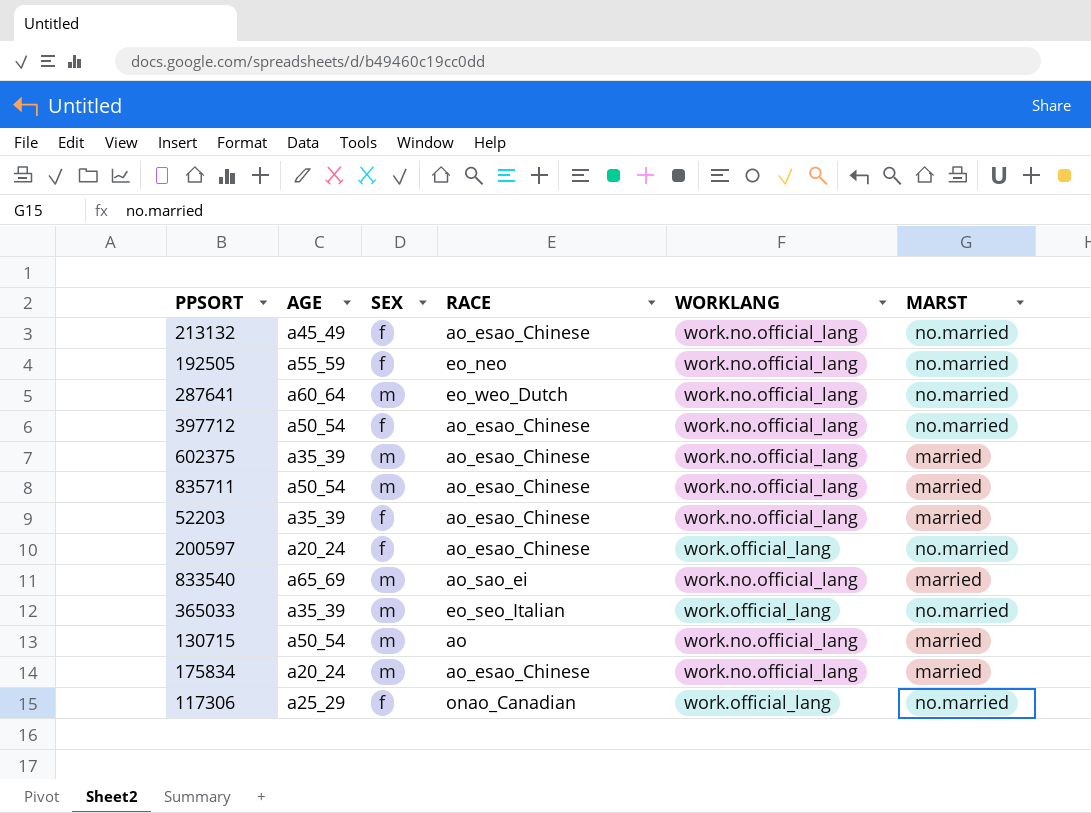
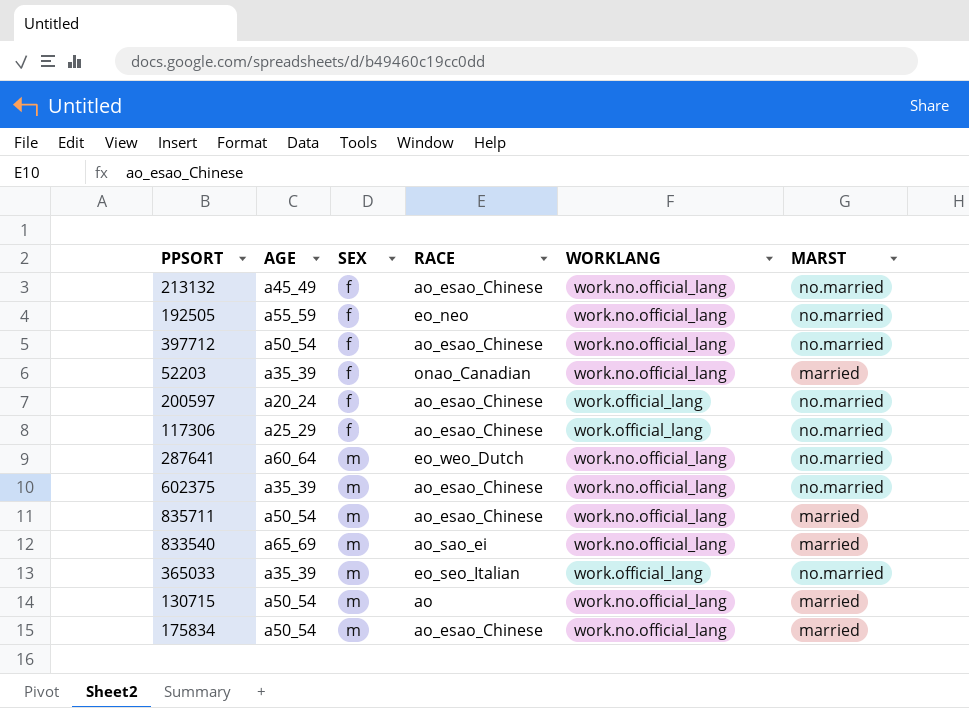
row order: none -> SEX ascending
52203 | RACE: ao_esao_Chinese -> onao_Canadian
117306 | RACE: onao_Canadian -> ao_esao_Chinese
602375 | MARST: married -> no.married
175834 | AGE: a20_24 -> a50_54

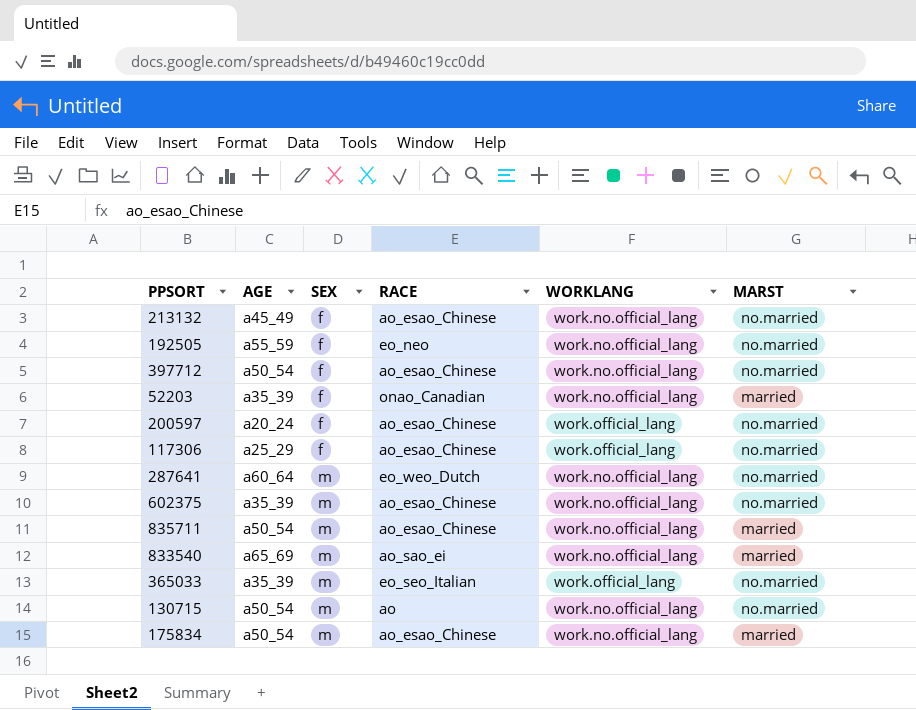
130715 | MARST: married -> no.married

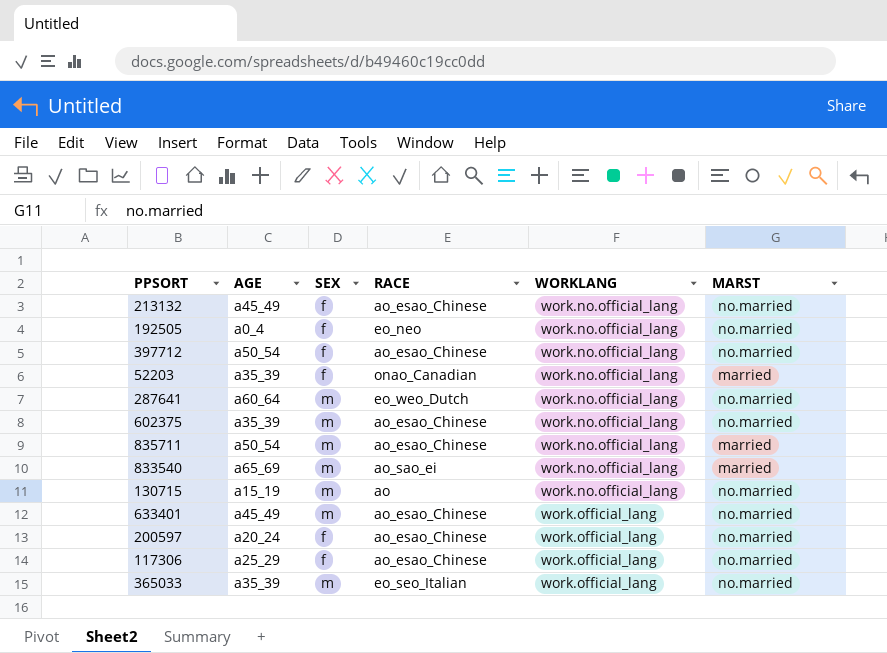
row order: SEX ascending -> WORKLANG ascending
row 175834: a50_54 | m | ao_esao_Chinese | work.no.official_lang | married -> none
192505 | AGE: a55_59 -> a0_4
130715 | AGE: a50_54 -> a15_19
row 633401: none -> a45_49 | m | ao_esao_Chinese | work.official_lang | no.married

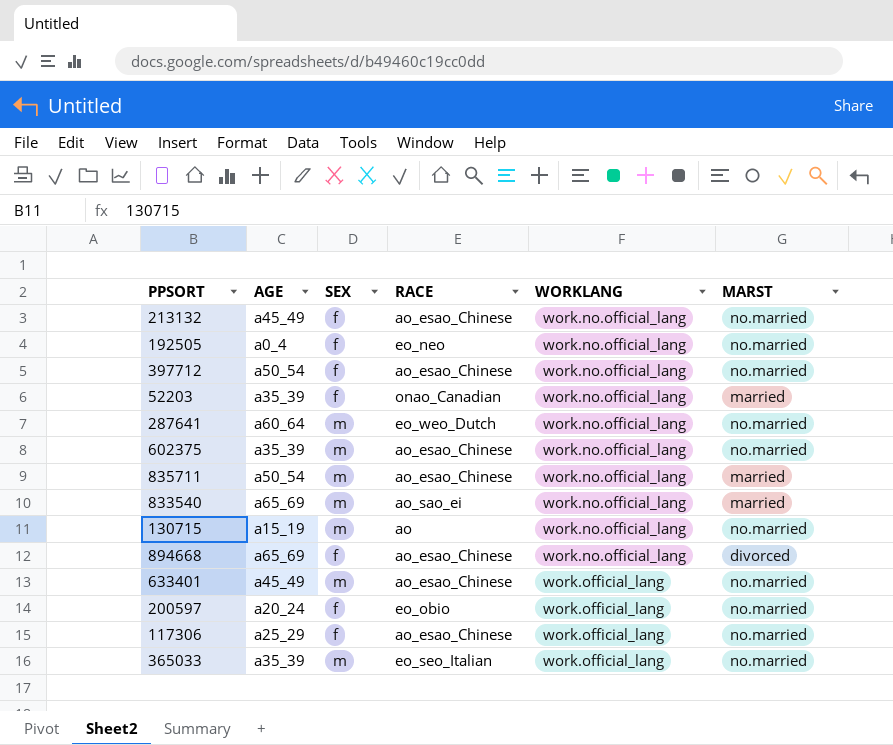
row 894668: none -> a65_69 | f | ao_esao_Chinese | work.no.official_lang | divorced
200597 | RACE: ao_esao_Chinese -> eo_obio

